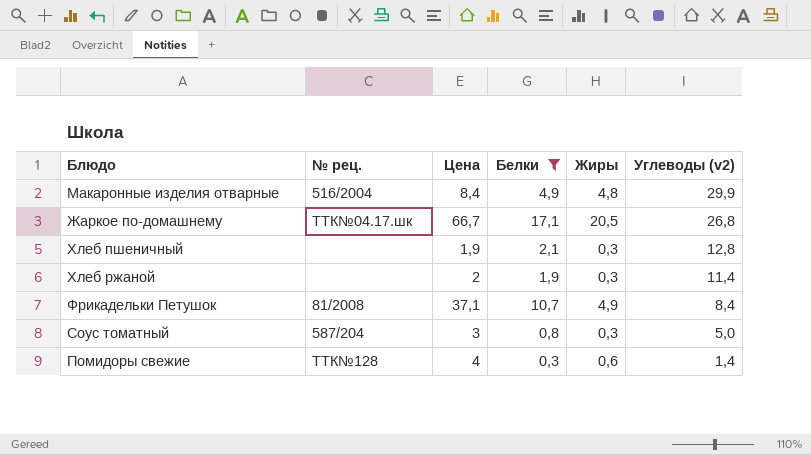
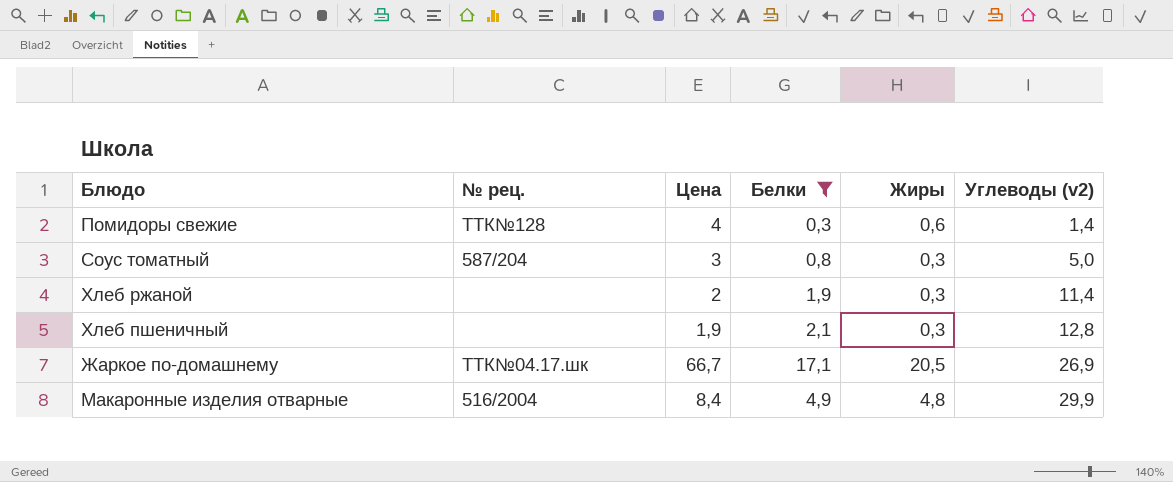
row order: Углеводы (v2) descending -> Углеводы (v2) ascending
row Фрикадельки Петушок: 81/2008 | 37,1 | 10,7 | 4,9 | 8,4 -> none
Жаркое по-домашнему | Углеводы (v2): 26,8 -> 26,9

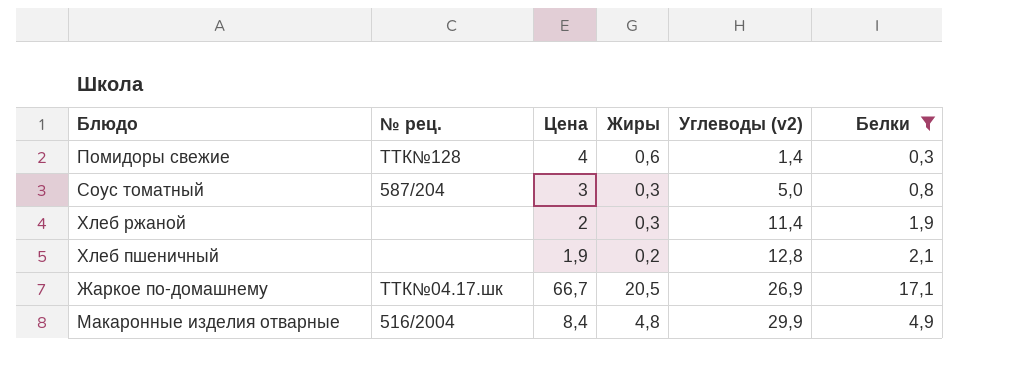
column Белки | position: 4 -> 6
Хлеб пшеничный | Жиры: 0,3 -> 0,2

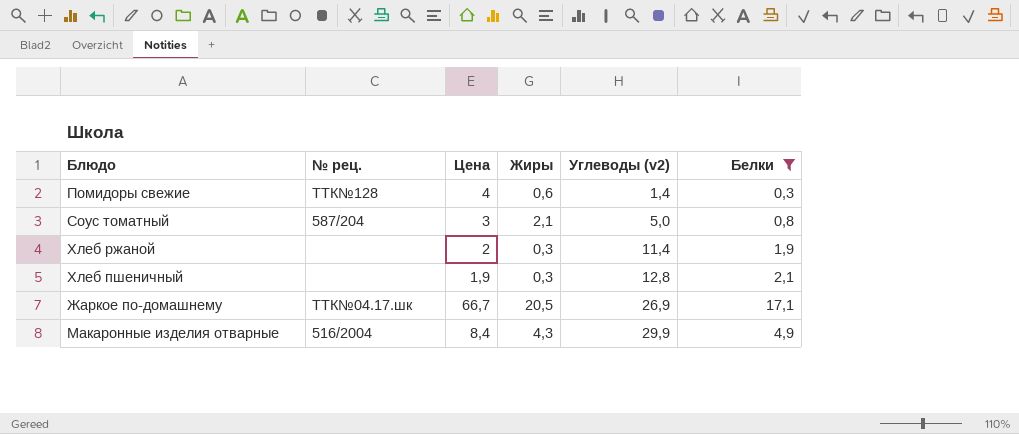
Соус томатный | Жиры: 0,3 -> 2,1
Хлеб пшеничный | Жиры: 0,2 -> 0,3
Макаронные изделия отварные | Жиры: 4,8 -> 4,3

